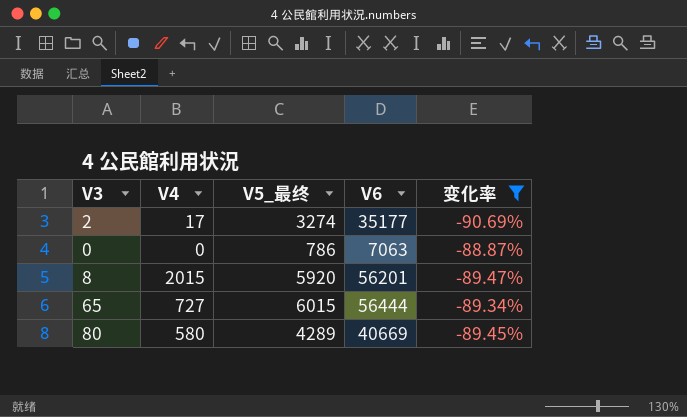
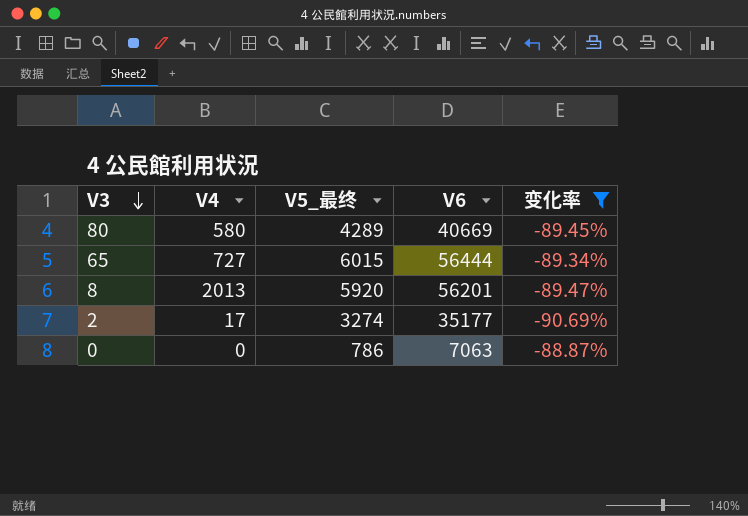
row order: none -> V3 descending
8 | V4: 2015 -> 2013

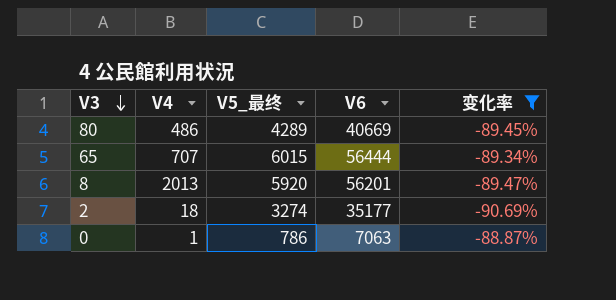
80 | V4: 580 -> 486
65 | V4: 727 -> 707
2 | V4: 17 -> 18
0 | V4: 0 -> 1

